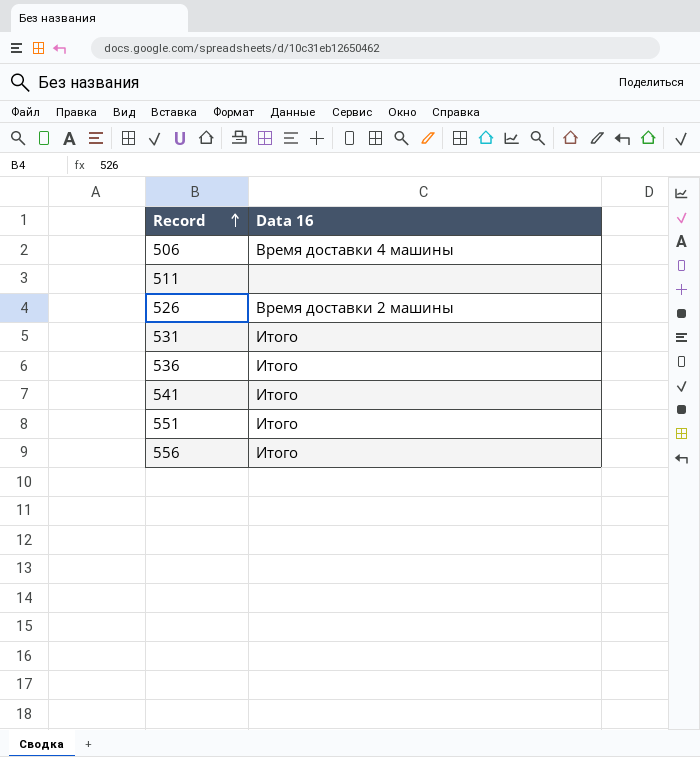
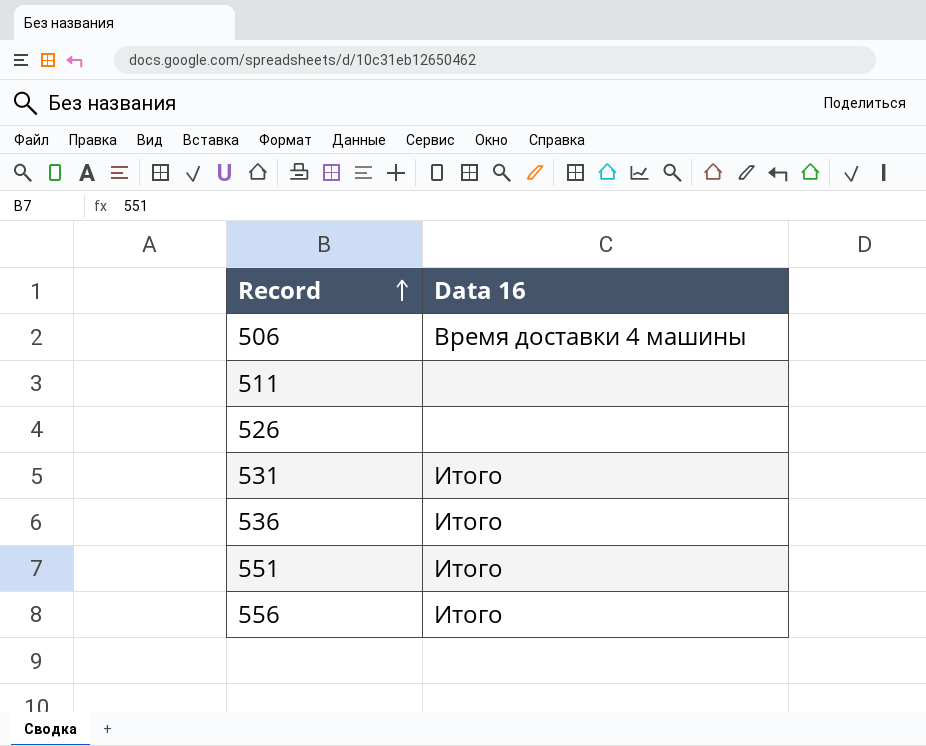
row 541: Итого -> none
526 | Data 16: Время доставки 2 машины -> none

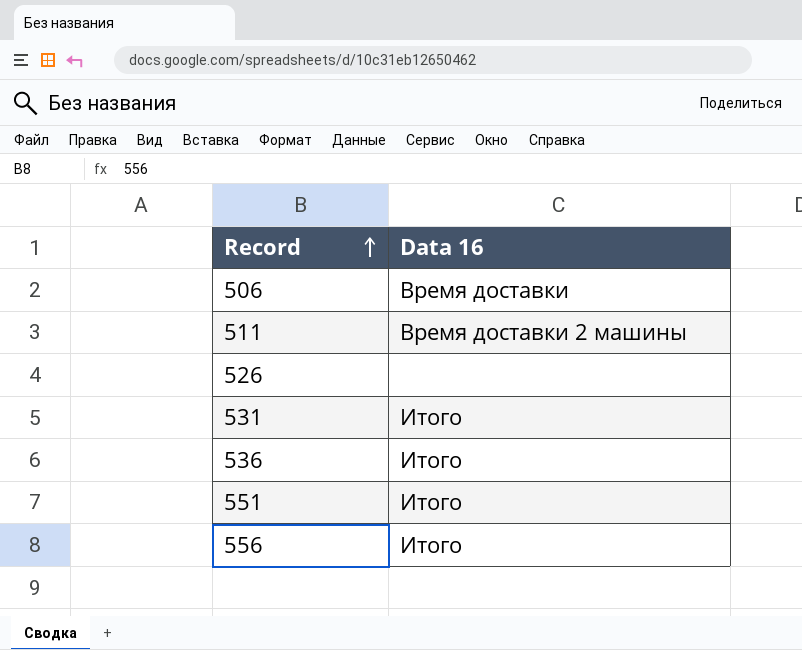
506 | Data 16: Время доставки 4 машины -> Время доставки
511 | Data 16: none -> Время доставки 2 машины

